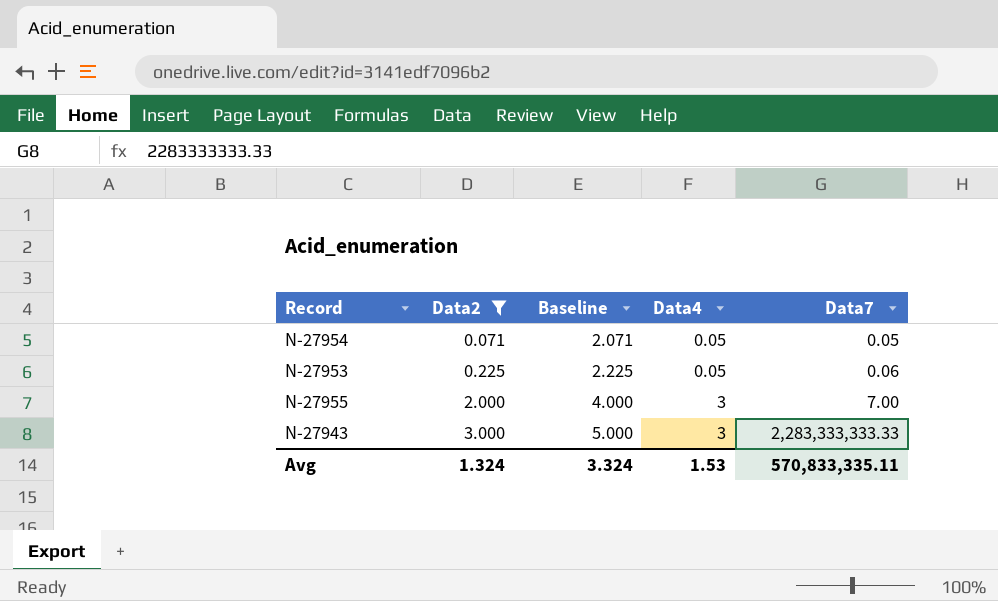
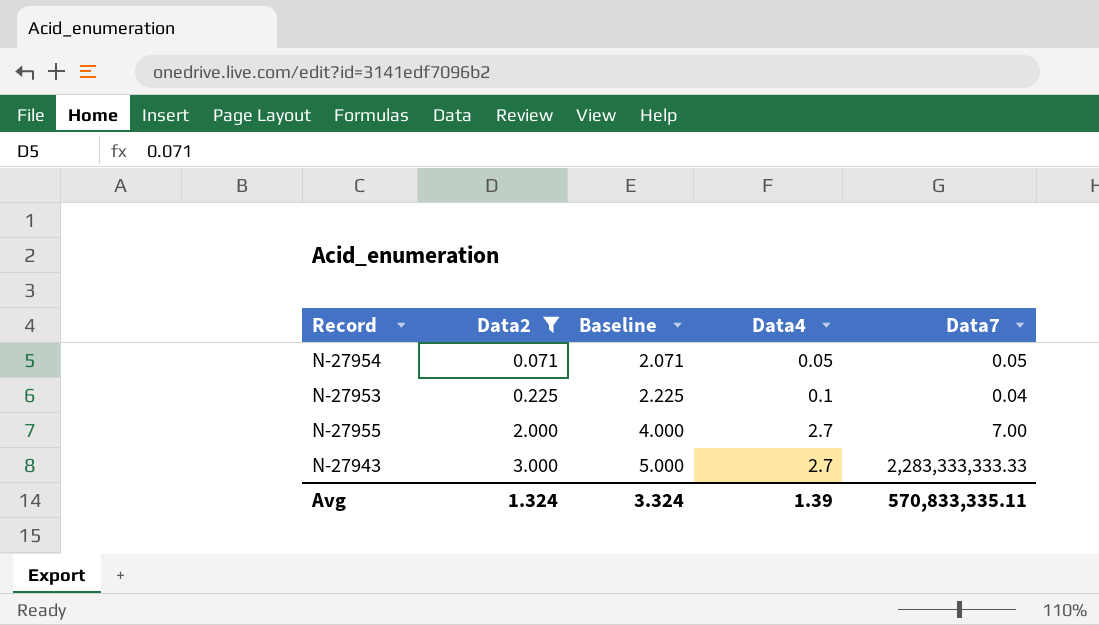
N-27953 | Data4: 0.05 -> 0.1
N-27953 | Data7: 0.06 -> 0.04
N-27955 | Data4: 3 -> 2.7
N-27943 | Data4: 3 -> 2.7
Avg | Data4: 1.53 -> 1.39

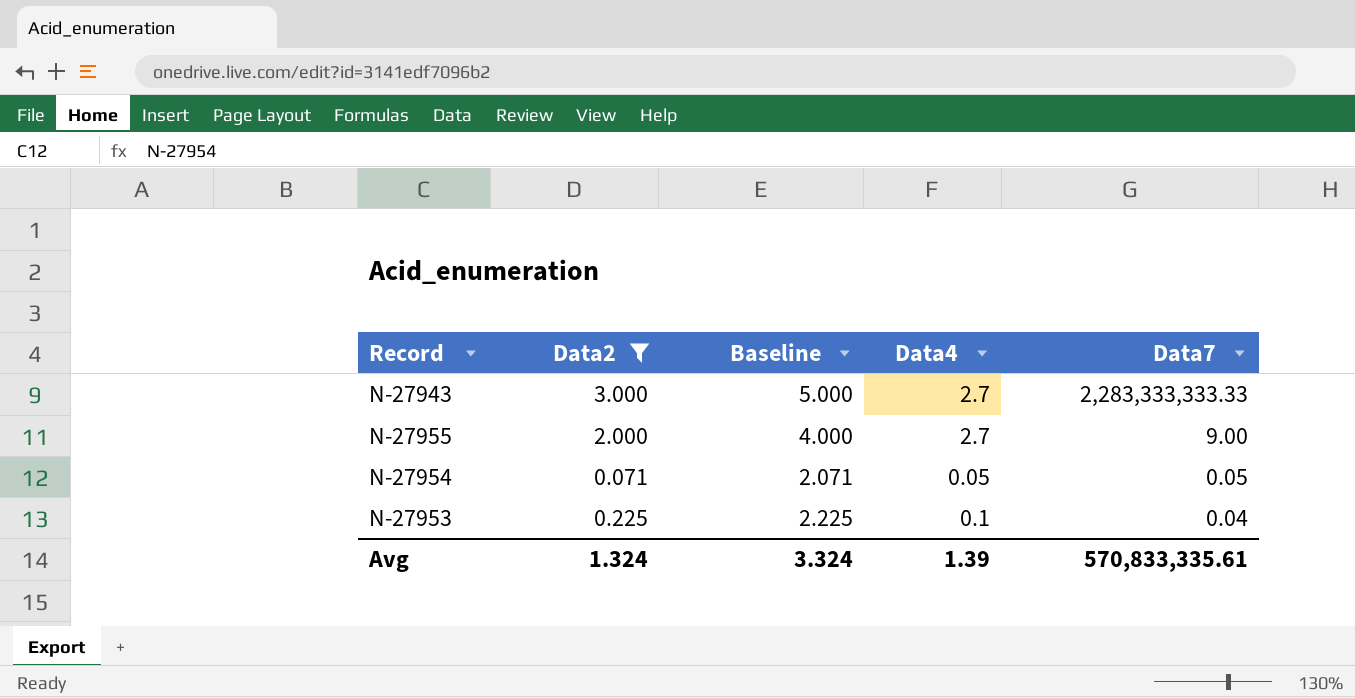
row order: Data2 ascending -> Data7 descending
N-27955 | Data7: 7.00 -> 9.00
Avg | Data7: 570,833,335.11 -> 570,833,335.61

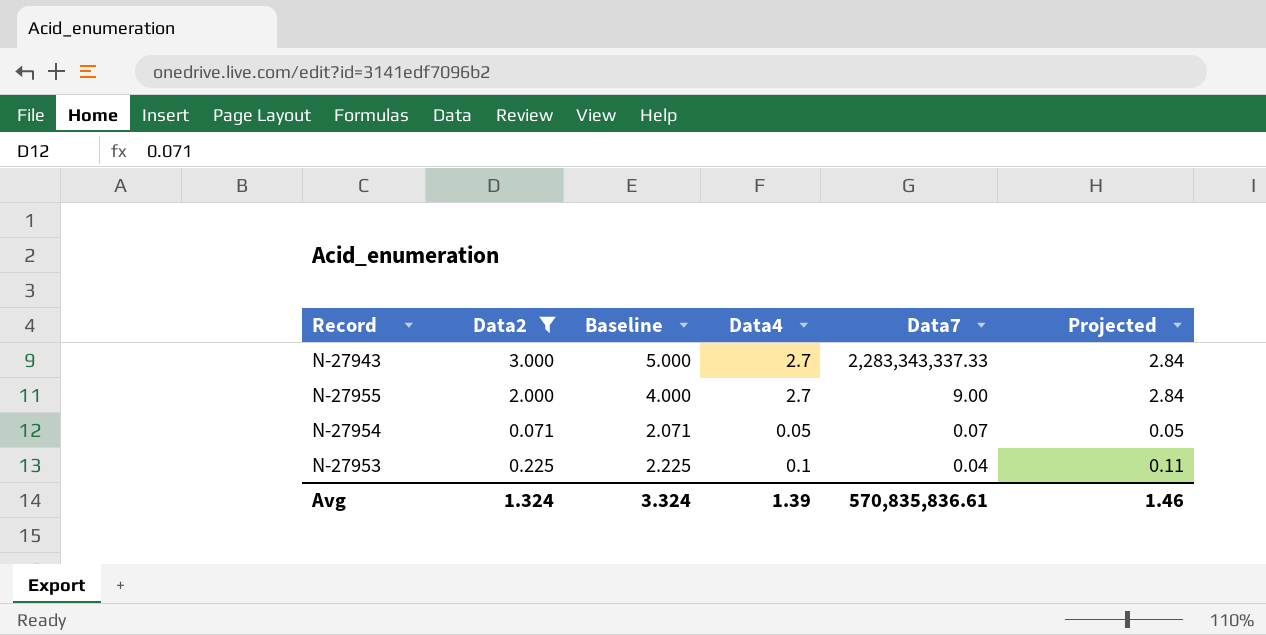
column Projected | formula: none -> [Data4] * 1.05
N-27943 | Data7: 2,283,333,333.33 -> 2,283,343,337.33
N-27954 | Data7: 0.05 -> 0.07
Avg | Data7: 570,833,335.61 -> 570,835,836.61

